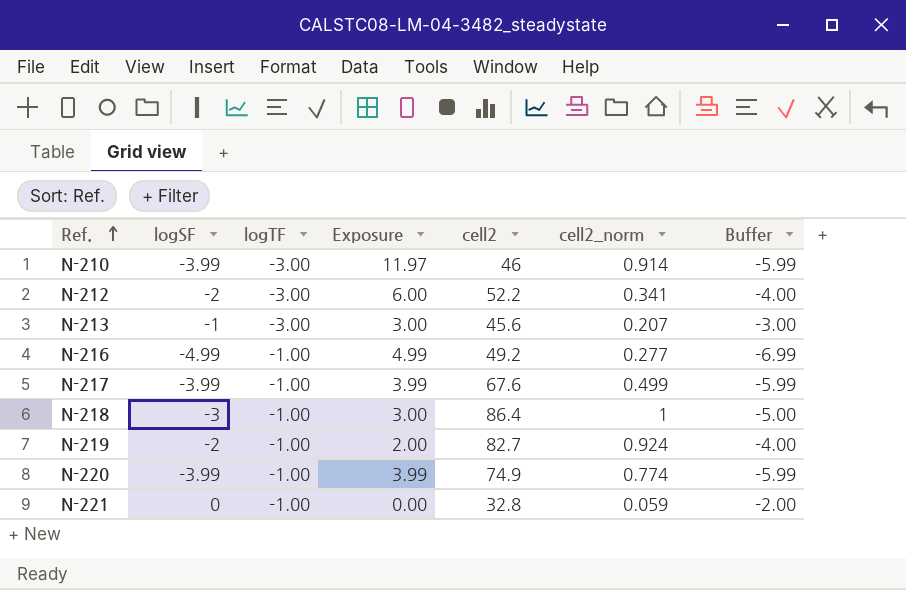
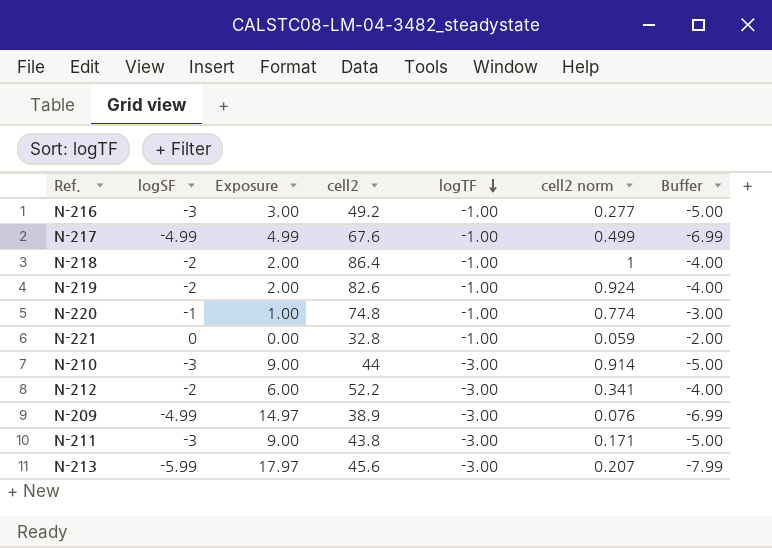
row order: Ref. ascending -> logTF descending
column logTF | position: 3 -> 5
column name: cell2_norm -> cell2 norm
N-216 | logSF: -4.99 -> -3
N-216 | Exposure: 4.99 -> 3.00
N-216 | Buffer: -6.99 -> -5.00
N-217 | logSF: -3.99 -> -4.99
N-217 | Exposure: 3.99 -> 4.99
N-217 | Buffer: -5.99 -> -6.99
N-218 | logSF: -3 -> -2
N-218 | Exposure: 3.00 -> 2.00
N-218 | Buffer: -5.00 -> -4.00
N-219 | cell2: 82.7 -> 82.6
N-220 | logSF: -3.99 -> -1
N-220 | Exposure: 3.99 -> 1.00
N-220 | cell2: 74.9 -> 74.8
N-220 | Buffer: -5.99 -> -3.00
N-210 | logSF: -3.99 -> -3
N-210 | Exposure: 11.97 -> 9.00
N-210 | cell2: 46 -> 44
N-210 | Buffer: -5.99 -> -5.00
row N-209: none -> -4.99 | 14.97 | 38.9 | -3.00 | 0.076 | -6.99
row N-211: none -> -3 | 9.00 | 43.8 | -3.00 | 0.171 | -5.00
N-213 | logSF: -1 -> -5.99
N-213 | Exposure: 3.00 -> 17.97
N-213 | Buffer: -3.00 -> -7.99

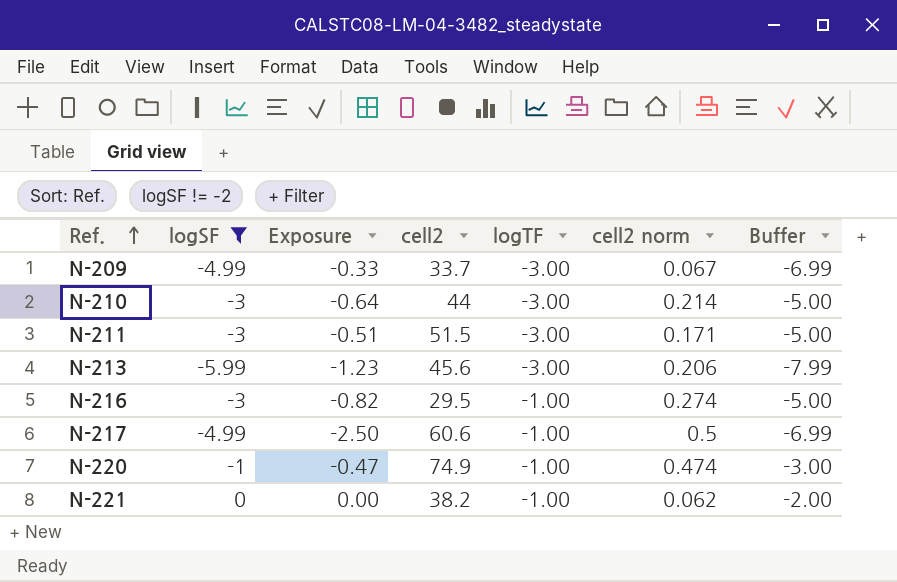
filter: none -> logSF != -2
row order: logTF descending -> Ref. ascending
column Exposure | formula: [logSF] * [logTF] -> [logSF] * [cell2 norm]
N-209 | cell2: 38.9 -> 33.7
N-209 | cell2 norm: 0.076 -> 0.067
N-210 | cell2 norm: 0.914 -> 0.214
N-211 | cell2: 43.8 -> 51.5
N-213 | cell2 norm: 0.207 -> 0.206
N-216 | cell2: 49.2 -> 29.5
N-216 | cell2 norm: 0.277 -> 0.274
N-217 | cell2: 67.6 -> 60.6
N-217 | cell2 norm: 0.499 -> 0.5
N-220 | cell2: 74.8 -> 74.9
N-220 | cell2 norm: 0.774 -> 0.474
N-221 | cell2: 32.8 -> 38.2
N-221 | cell2 norm: 0.059 -> 0.062

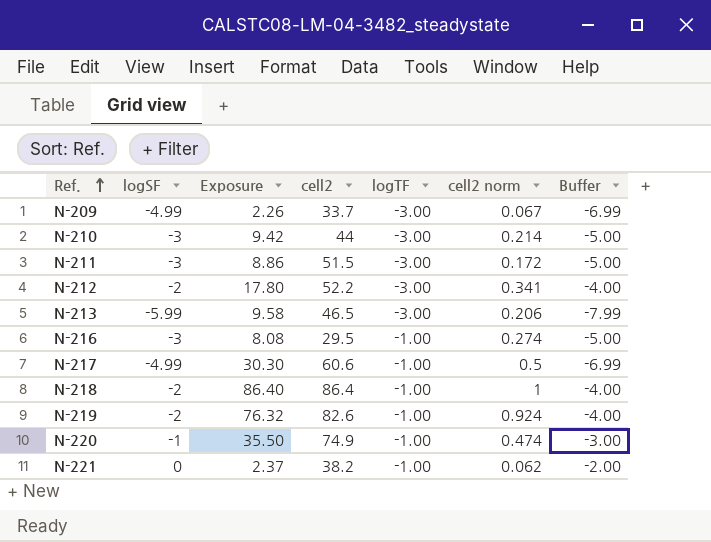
filter: logSF != -2 -> none
column Exposure | formula: [logSF] * [cell2 norm] -> [cell2] * [cell2 norm]
N-211 | cell2 norm: 0.171 -> 0.172
N-213 | cell2: 45.6 -> 46.5

